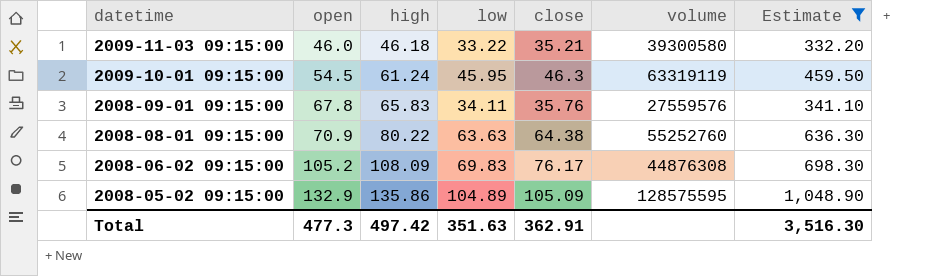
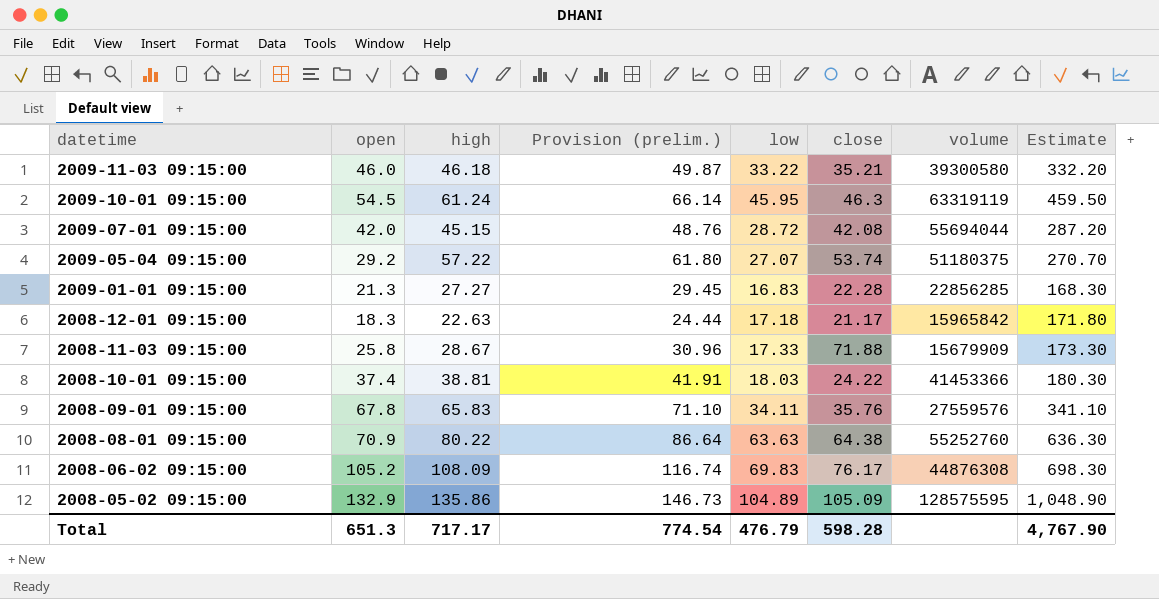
filter: Estimate >= 332.20 -> none
column Provision (prelim.) | formula: none -> [high] * 1.08
Total | open: 477.3 -> 651.3
Total | high: 497.42 -> 717.17
Total | low: 351.63 -> 476.79
Total | close: 362.91 -> 598.28
Total | Estimate: 3,516.30 -> 4,767.90

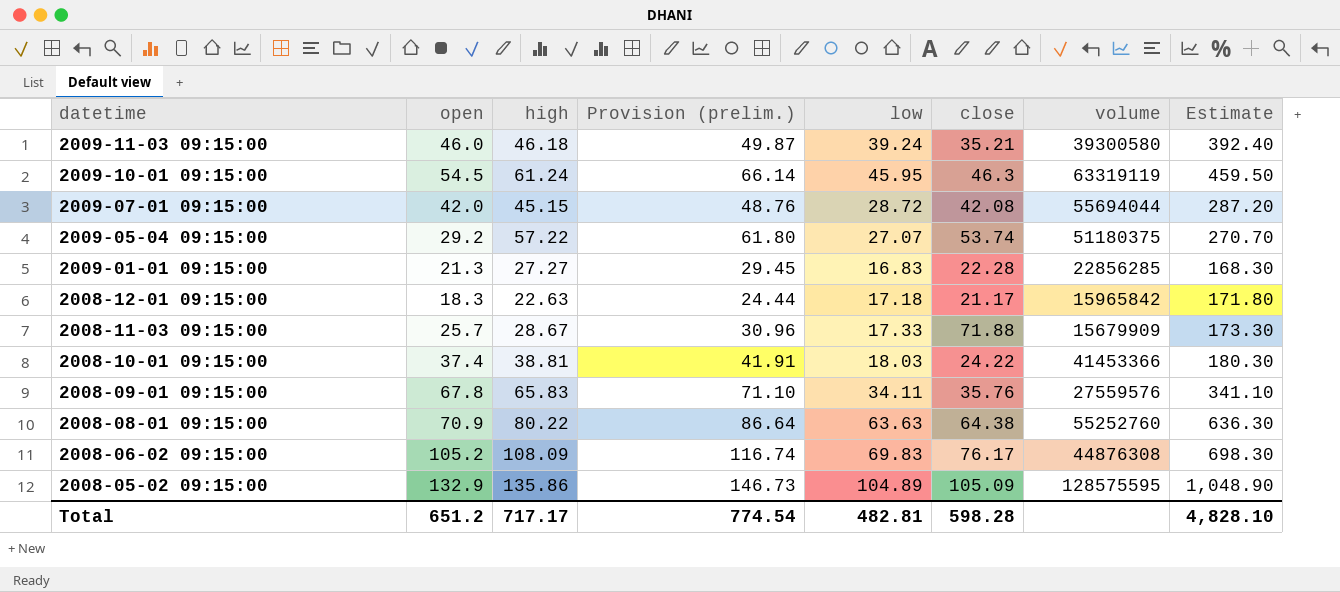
2009-11-03 09:15:00 | low: 33.22 -> 39.24
2009-11-03 09:15:00 | Estimate: 332.20 -> 392.40
2008-11-03 09:15:00 | open: 25.8 -> 25.7
Total | open: 651.3 -> 651.2
Total | low: 476.79 -> 482.81
Total | Estimate: 4,767.90 -> 4,828.10

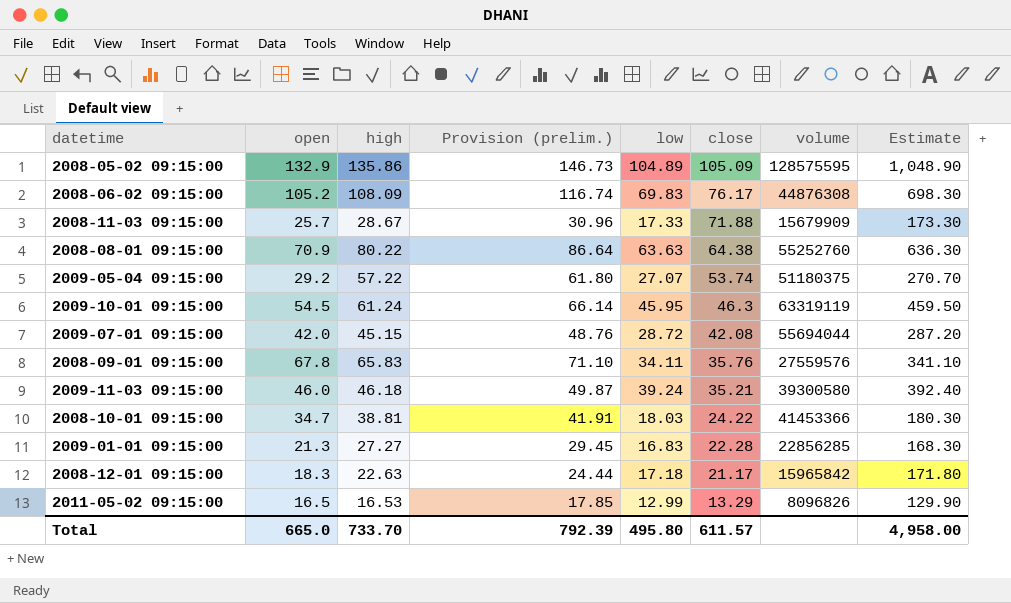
row order: datetime descending -> close descending
2008-10-01 09:15:00 | open: 37.4 -> 34.7
row 2011-05-02 09:15:00: none -> 16.5 | 16.53 | 17.85 | 12.99 | 13.29 | 8096826 | 129.90
Total | open: 651.2 -> 665.0
Total | high: 717.17 -> 733.70
Total | Provision (prelim.): 774.54 -> 792.39
Total | low: 482.81 -> 495.80
Total | close: 598.28 -> 611.57
Total | Estimate: 4,828.10 -> 4,958.00

